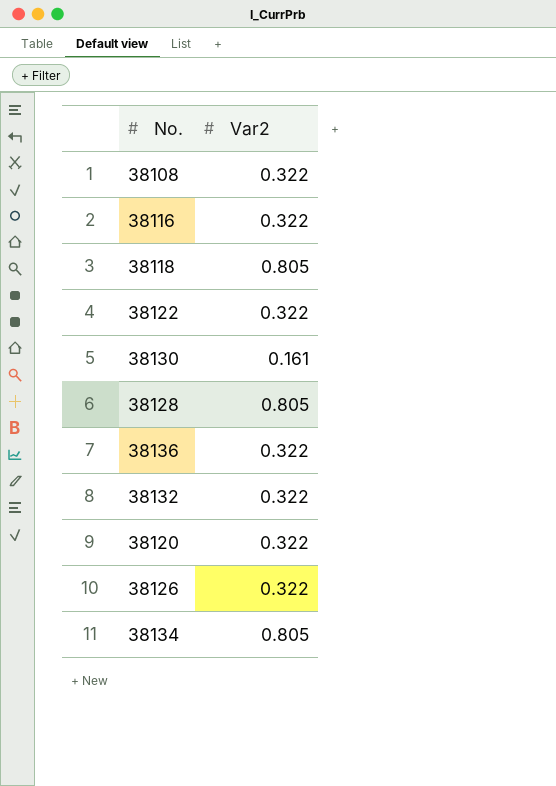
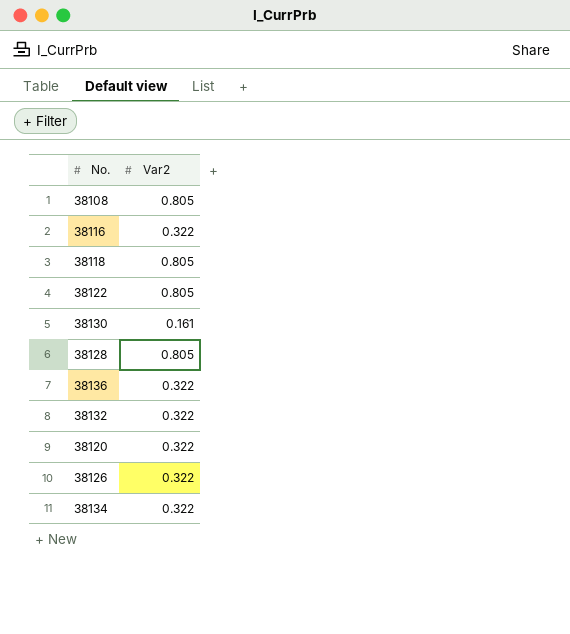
38108 | Var2: 0.322 -> 0.805
38122 | Var2: 0.322 -> 0.805
38134 | Var2: 0.805 -> 0.322

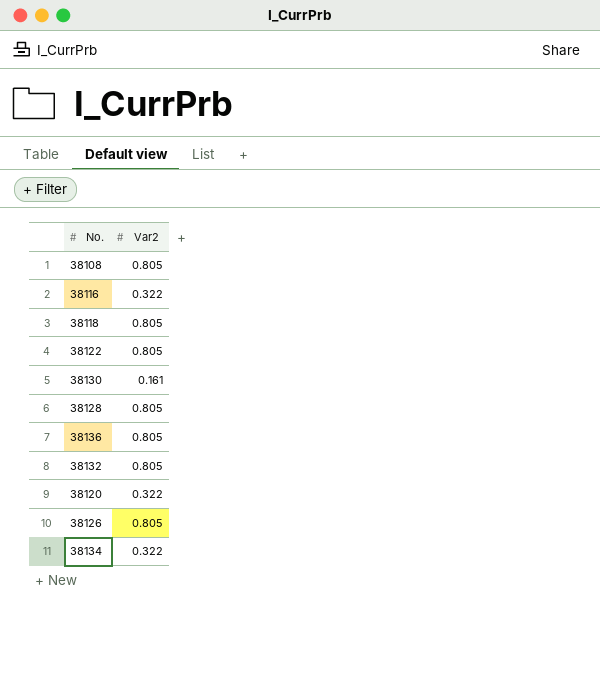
38136 | Var2: 0.322 -> 0.805
38132 | Var2: 0.322 -> 0.805
38126 | Var2: 0.322 -> 0.805

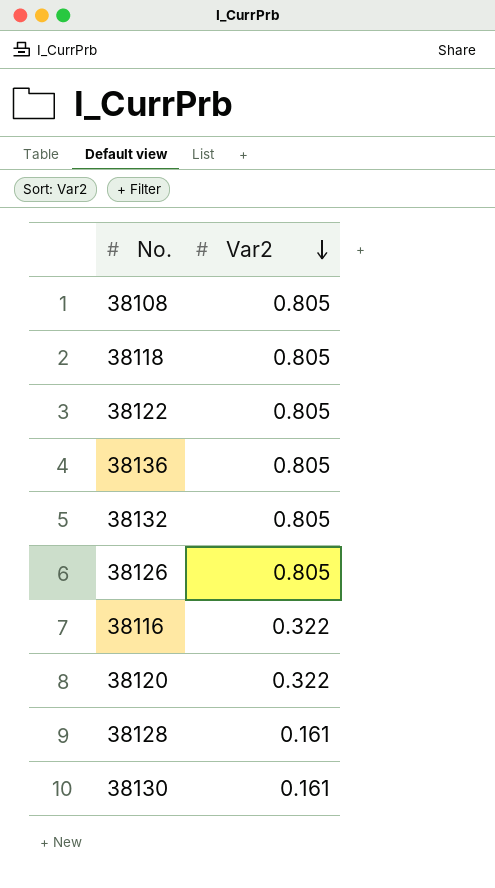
row order: none -> Var2 descending
row 38134: 0.322 -> none
38128 | Var2: 0.805 -> 0.161

